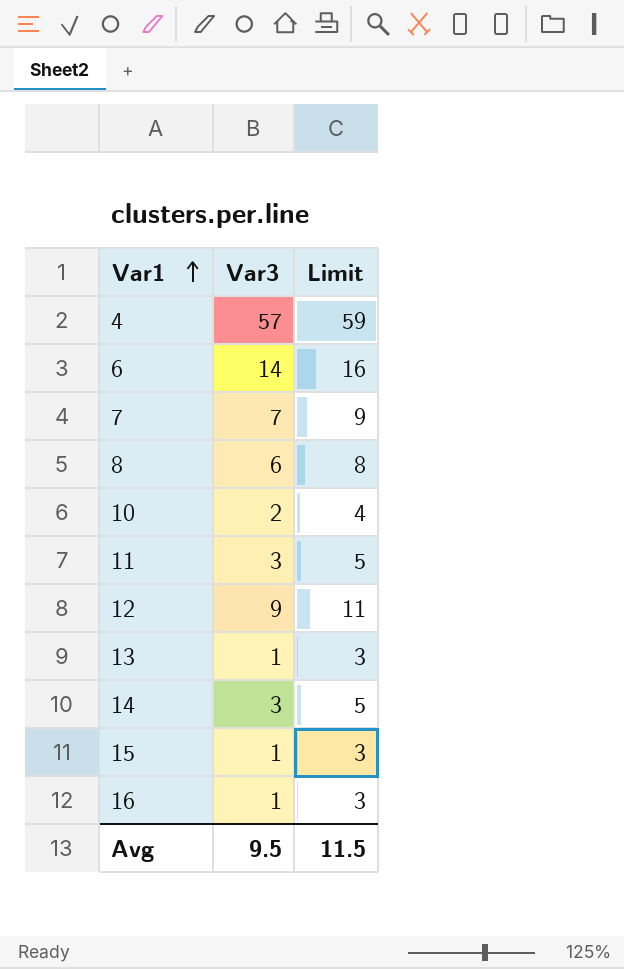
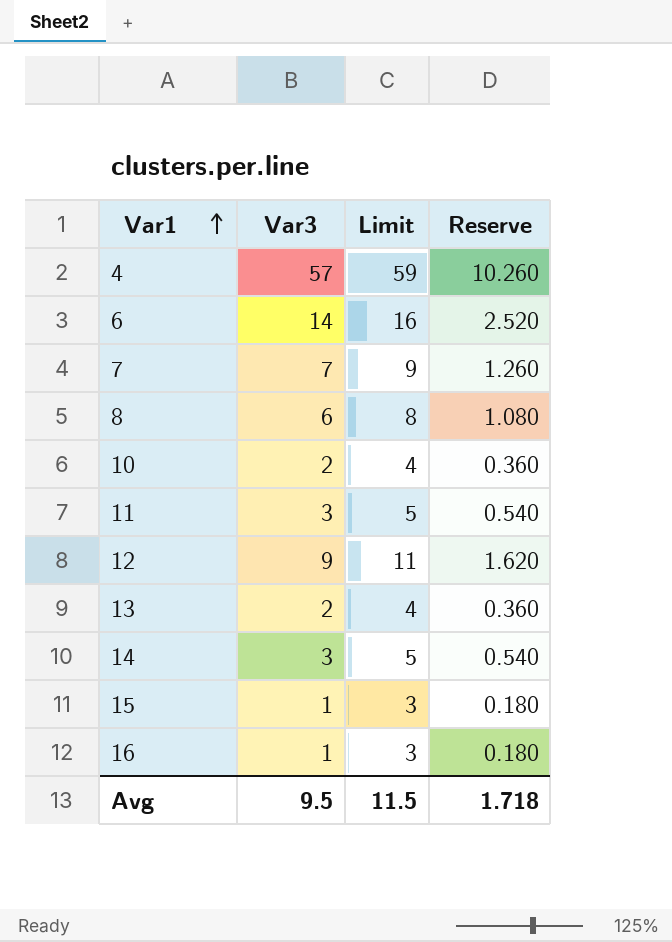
column Reserve | formula: none -> [Var3] * 0.18
13 | Var3: 1 -> 2
13 | Limit: 3 -> 4

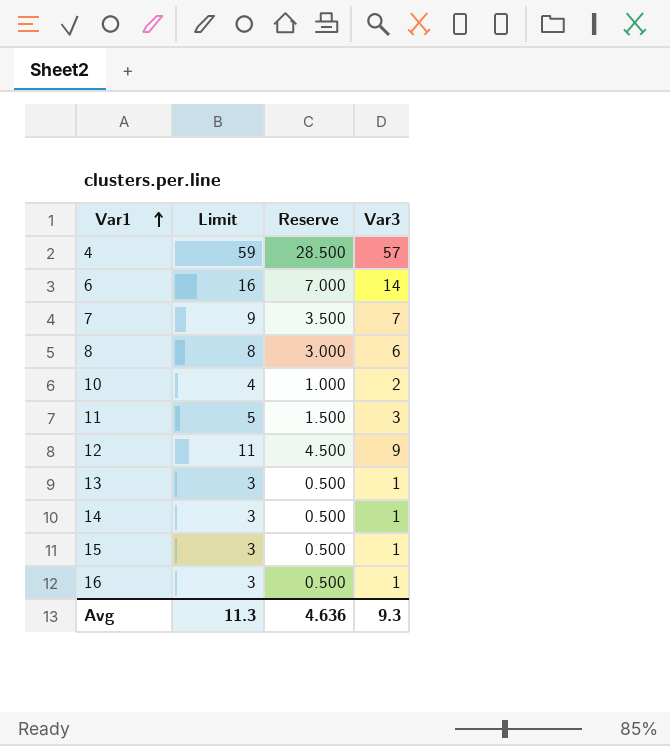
column Reserve | formula: [Var3] * 0.18 -> [Var3] * 0.5
column Var3 | position: 2 -> 4
13 | Limit: 4 -> 3
13 | Var3: 2 -> 1
14 | Limit: 5 -> 3
14 | Var3: 3 -> 1
Avg | Limit: 11.5 -> 11.3
Avg | Reserve: 1.718 -> 4.636
Avg | Var3: 9.5 -> 9.3

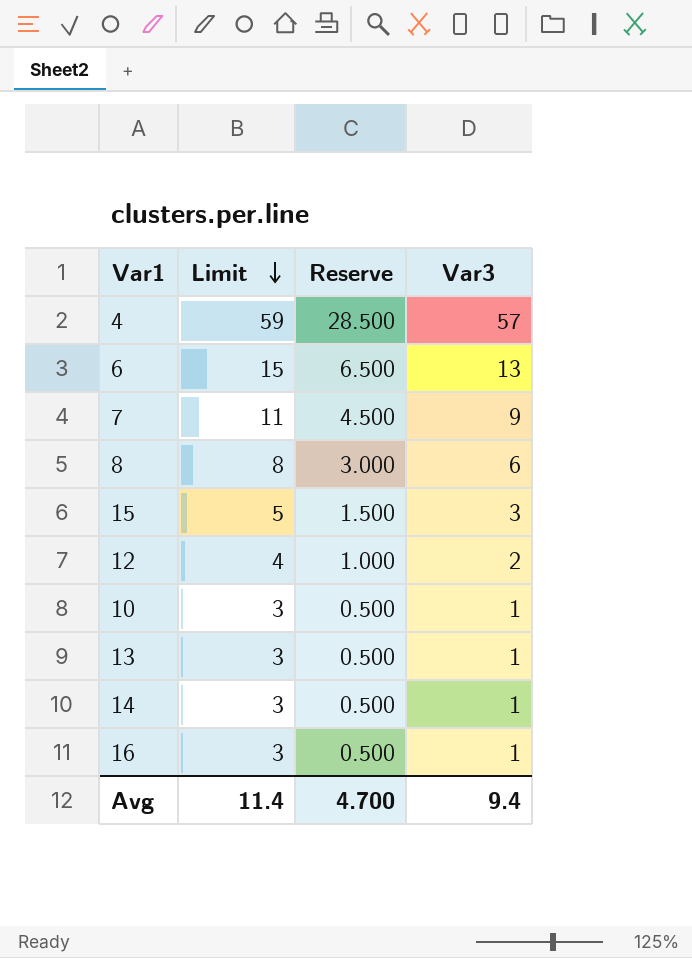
row order: Var1 ascending -> Limit descending
row 11: 5 | 1.500 | 3 -> none
6 | Limit: 16 -> 15
6 | Reserve: 7.000 -> 6.500
6 | Var3: 14 -> 13
7 | Limit: 9 -> 11
7 | Reserve: 3.500 -> 4.500
7 | Var3: 7 -> 9
15 | Limit: 3 -> 5
15 | Reserve: 0.500 -> 1.500
15 | Var3: 1 -> 3
12 | Limit: 11 -> 4
12 | Reserve: 4.500 -> 1.000
12 | Var3: 9 -> 2
10 | Limit: 4 -> 3
10 | Reserve: 1.000 -> 0.500
10 | Var3: 2 -> 1
Avg | Limit: 11.3 -> 11.4
Avg | Reserve: 4.636 -> 4.700
Avg | Var3: 9.3 -> 9.4

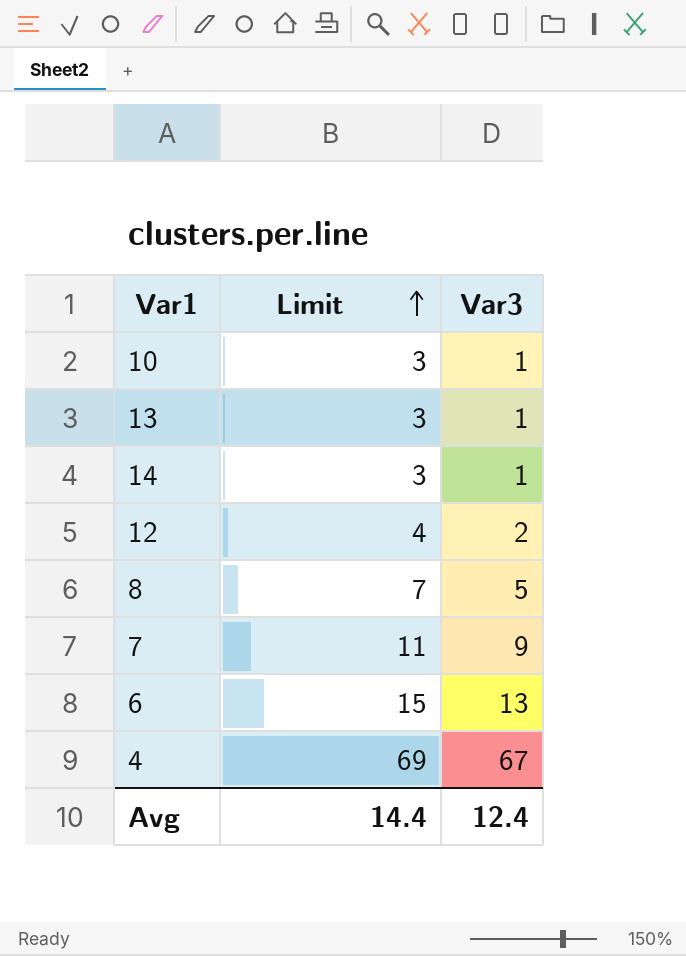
row order: Limit descending -> Limit ascending
column Reserve | formula: [Var3] * 0.5 -> none
row 15: 5 | 1.500 | 3 -> none
row 16: 3 | 0.500 | 1 -> none
8 | Limit: 8 -> 7
8 | Var3: 6 -> 5
4 | Limit: 59 -> 69
4 | Var3: 57 -> 67
Avg | Limit: 11.4 -> 14.4
Avg | Var3: 9.4 -> 12.4

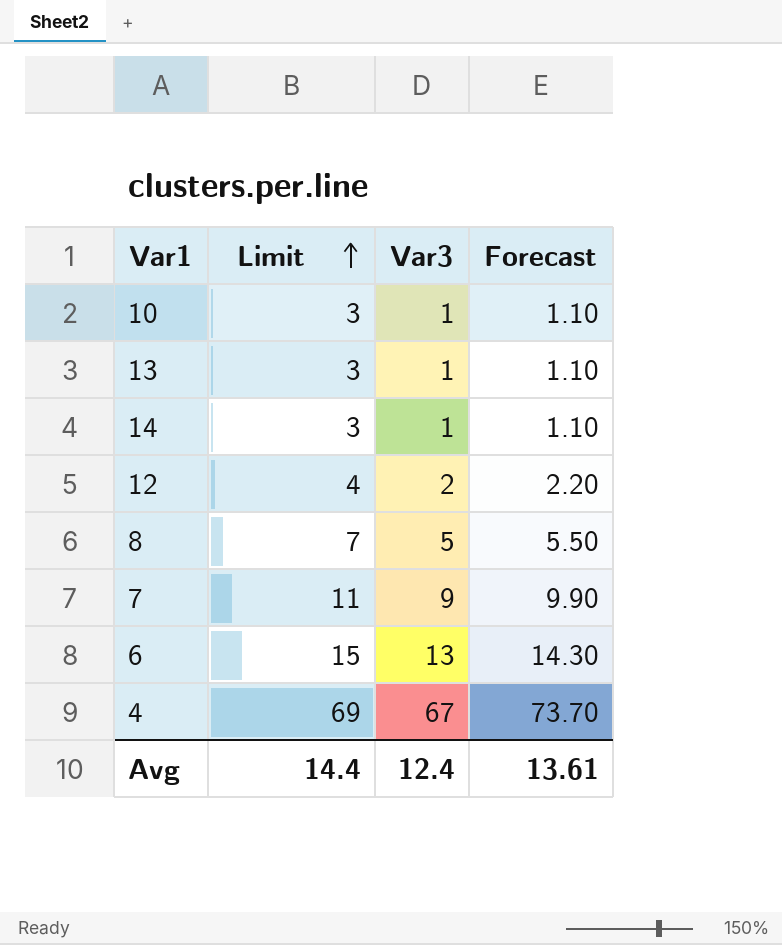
column Forecast | formula: none -> [Var3] * 1.1

